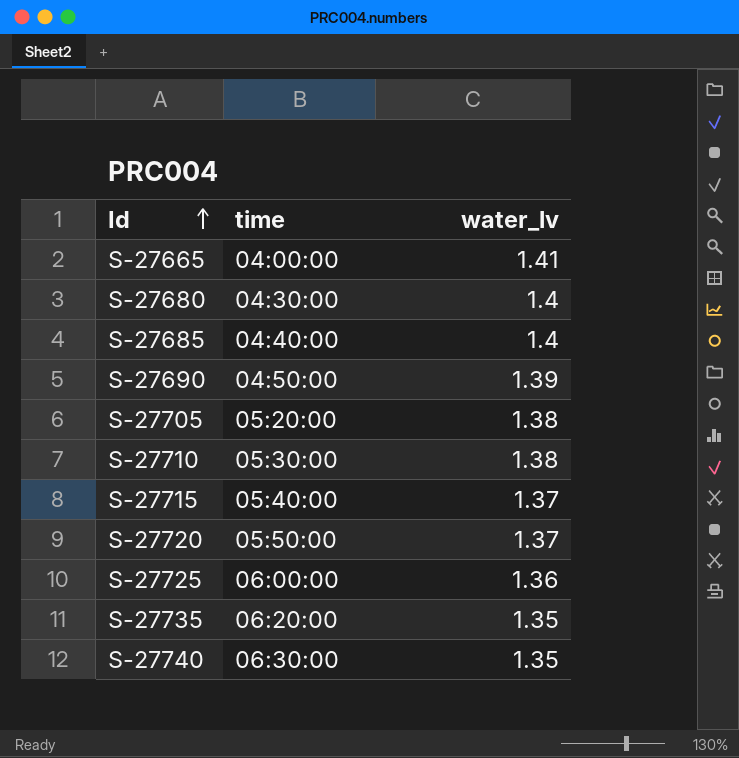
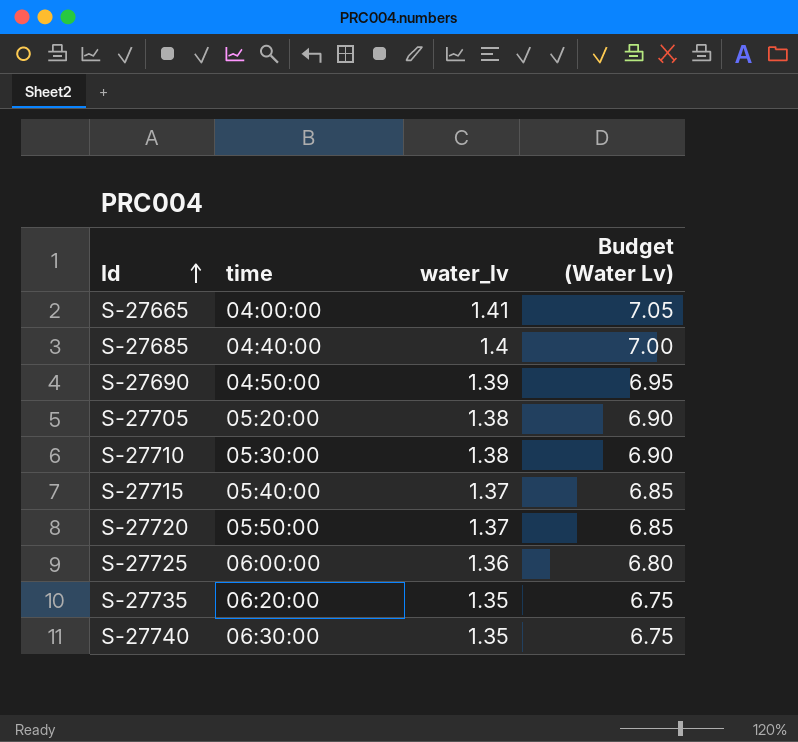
column Budget (Water Lv) | formula: none -> [water_lv] * 5
row S-27680: 04:30:00 | 1.4 -> none

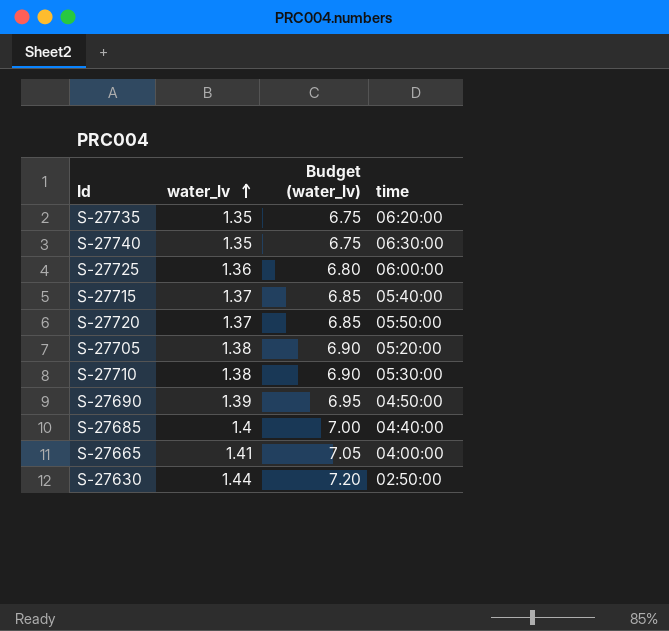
row order: Id ascending -> water_lv ascending
column name: Budget (Water Lv) -> Budget (water_lv)
column time | position: 2 -> 4
row S-27630: none -> 1.44 | 7.20 | 02:50:00

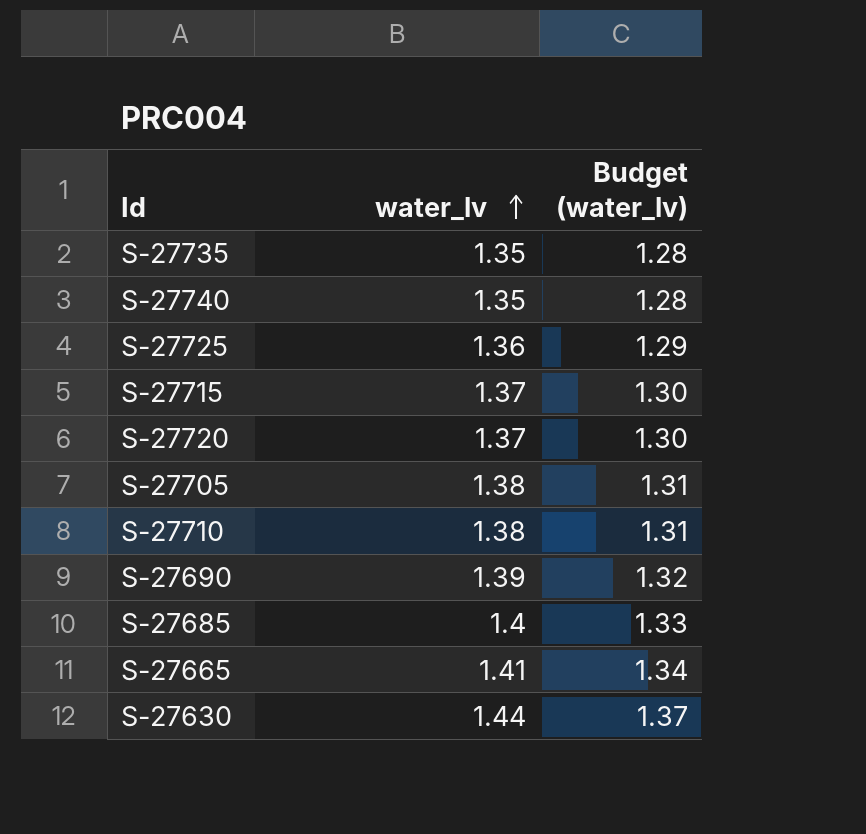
column time | position: 4 -> none
column Budget (water_lv) | formula: [water_lv] * 5 -> [water_lv] * 0.95

